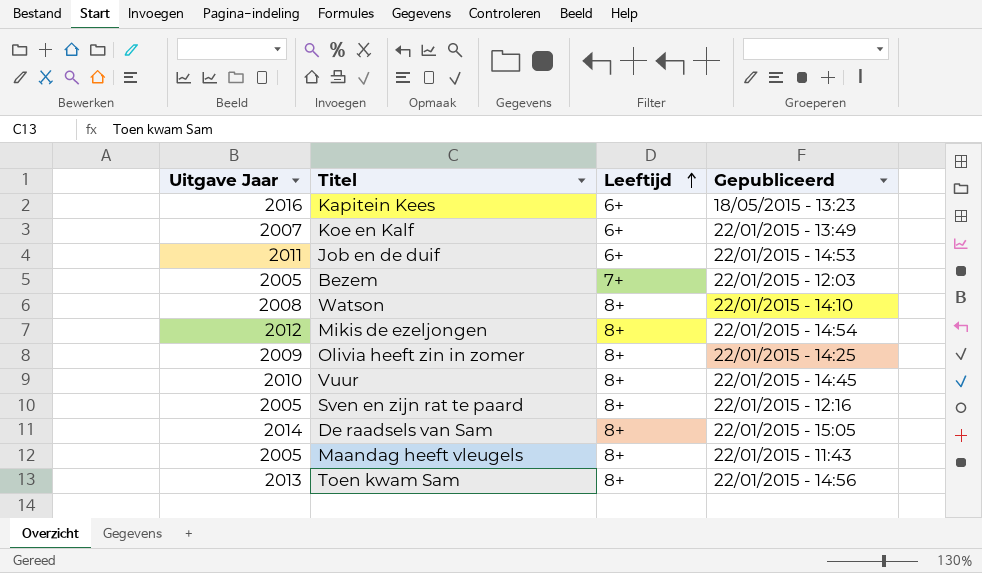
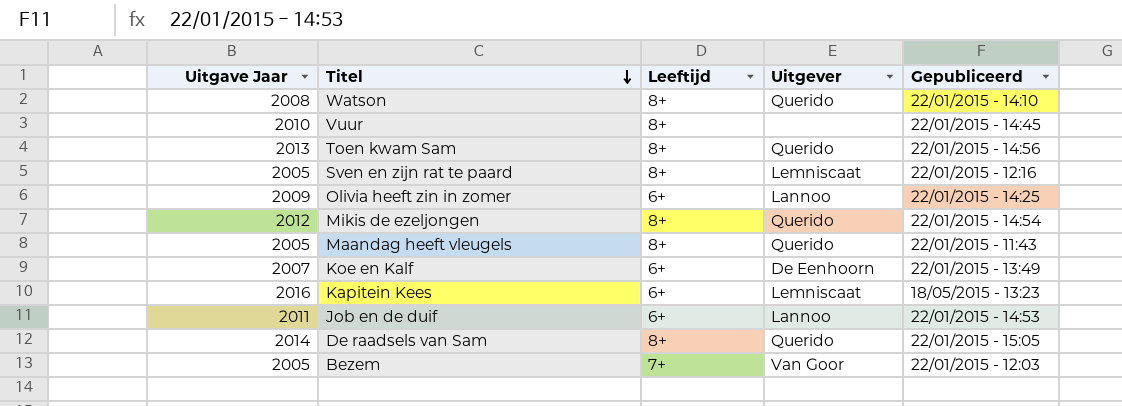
row order: Leeftijd ascending -> Titel descending
column Uitgever | position: none -> 4
Olivia heeft zin in zomer | Leeftijd: 8+ -> 6+

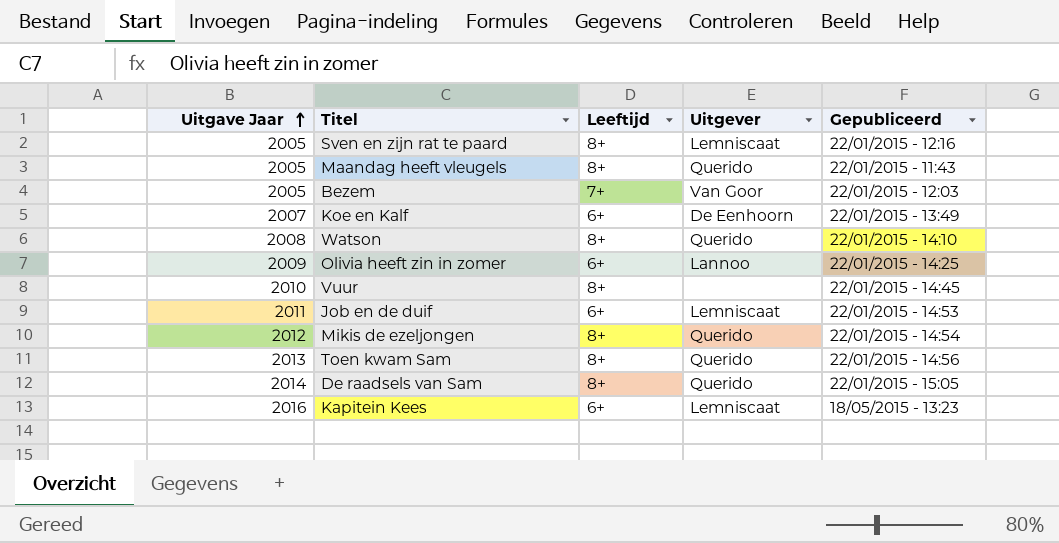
row order: Titel descending -> Uitgave Jaar ascending
Job en de duif | Uitgever: Lannoo -> Lemniscaat

